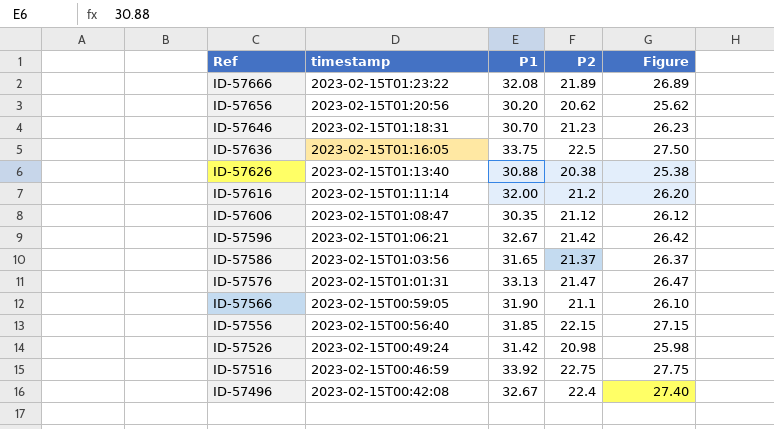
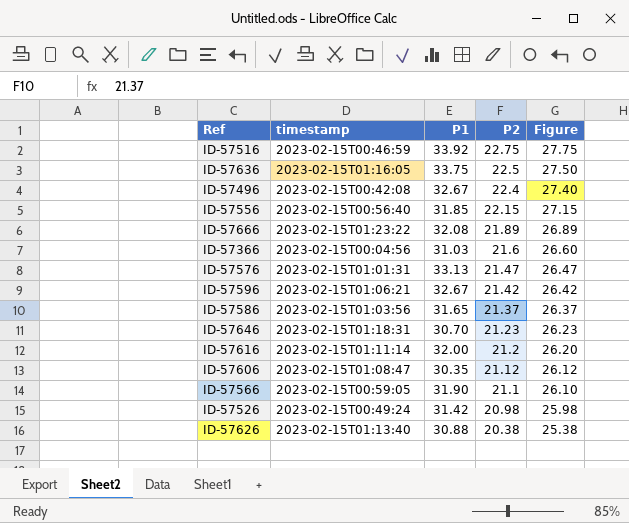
row order: Ref descending -> P2 descending
row ID-57656: 2023-02-15T01:20:56 | 30.20 | 20.62 | 25.62 -> none
row ID-57366: none -> 2023-02-15T00:04:56 | 31.03 | 21.6 | 26.60

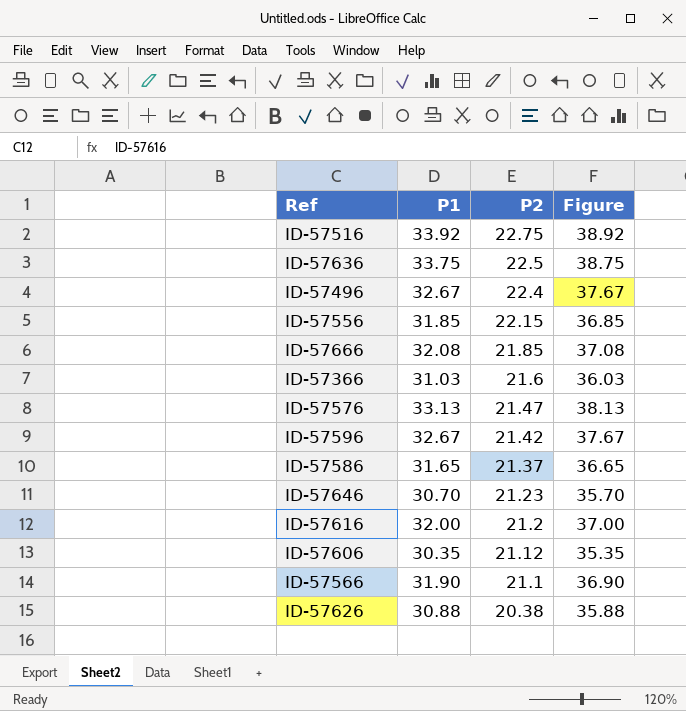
column timestamp | position: 2 -> none
column Figure | formula: [P2] + 5 -> [P1] + 5
row ID-57526: 2023-02-15T00:49:24 | 31.42 | 20.98 | 25.98 -> none
ID-57666 | P2: 21.89 -> 21.85

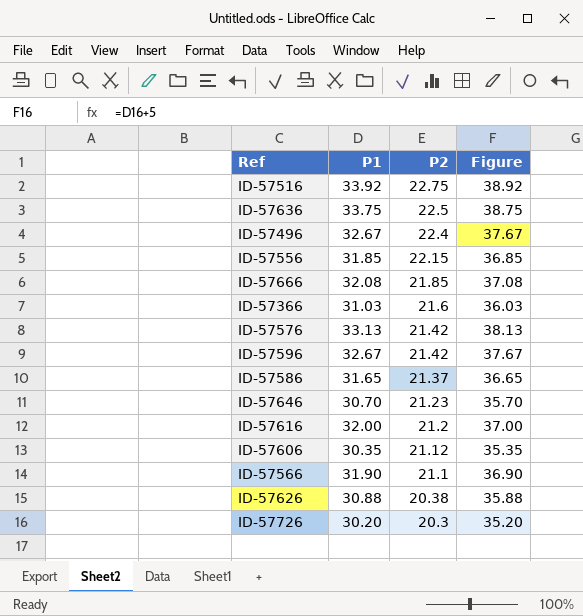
ID-57576 | P2: 21.47 -> 21.42
row ID-57726: none -> 30.20 | 20.3 | 35.20

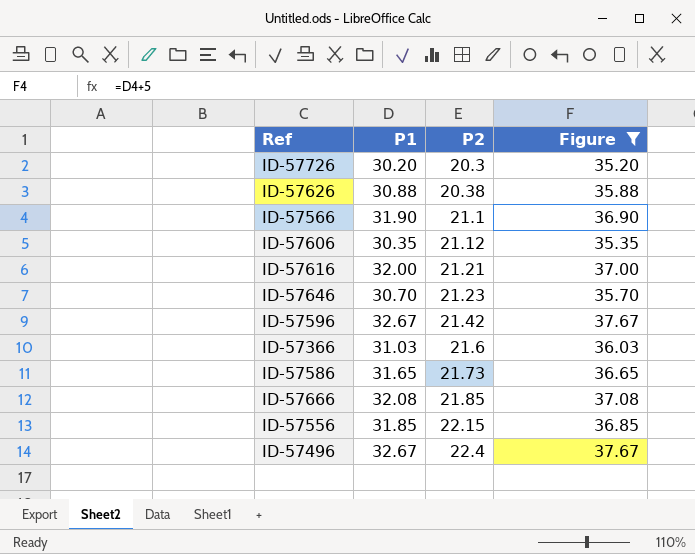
filter: none -> Figure <= 37.67
row order: P2 descending -> P2 ascending
ID-57616 | P2: 21.2 -> 21.21
ID-57586 | P2: 21.37 -> 21.73

